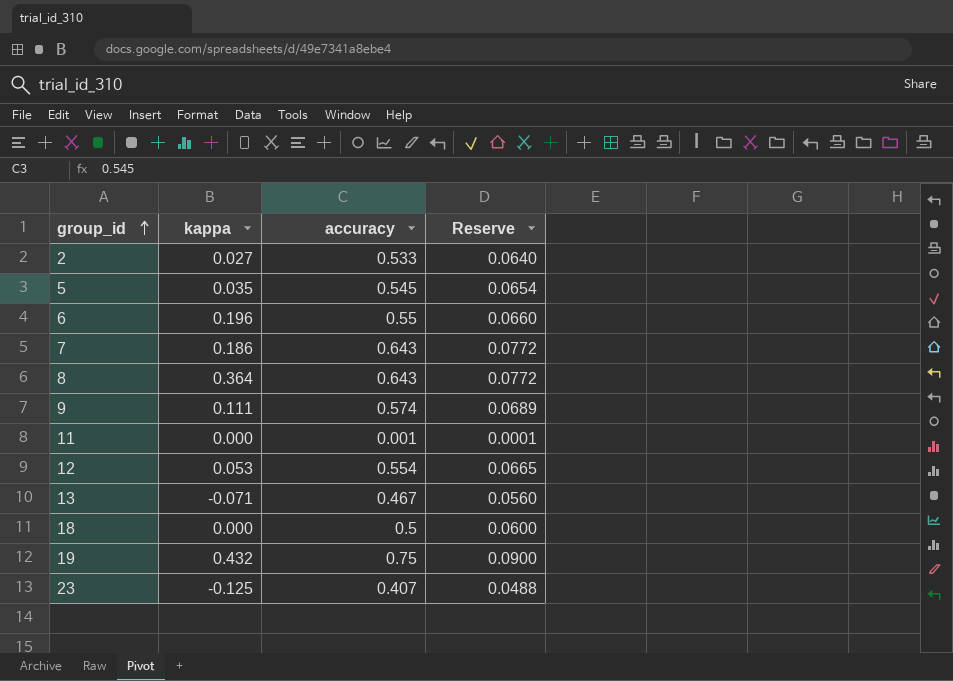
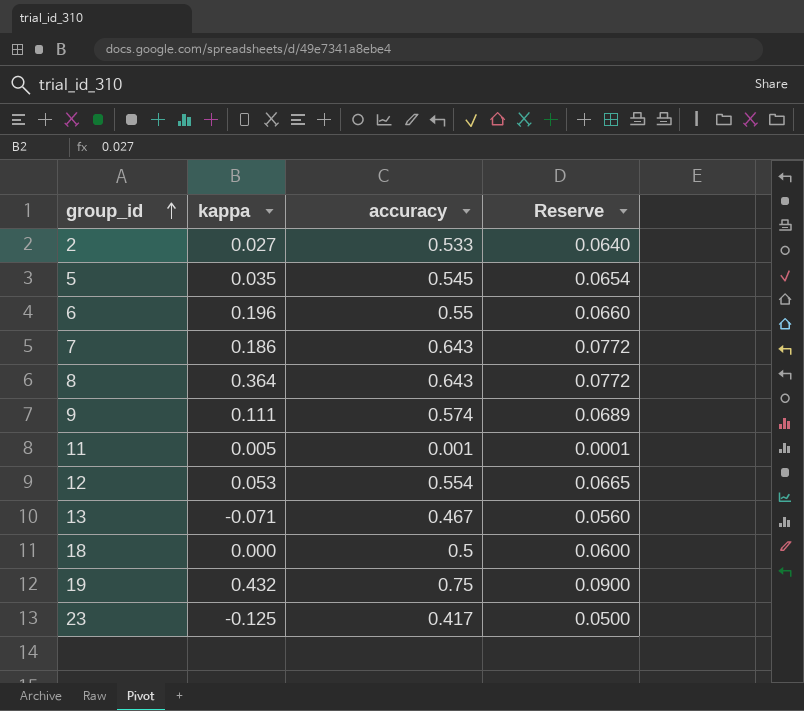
11 | kappa: 0.000 -> 0.005
23 | accuracy: 0.407 -> 0.417
23 | Reserve: 0.0488 -> 0.0500

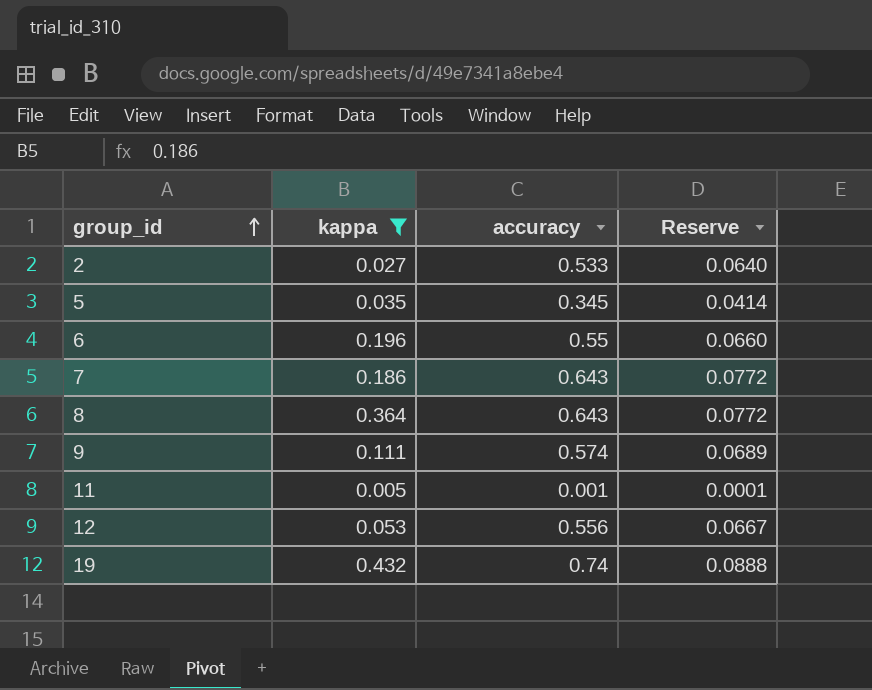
filter: none -> kappa >= 0.005
5 | accuracy: 0.545 -> 0.345
5 | Reserve: 0.0654 -> 0.0414
12 | accuracy: 0.554 -> 0.556
12 | Reserve: 0.0665 -> 0.0667
19 | accuracy: 0.75 -> 0.74
19 | Reserve: 0.0900 -> 0.0888

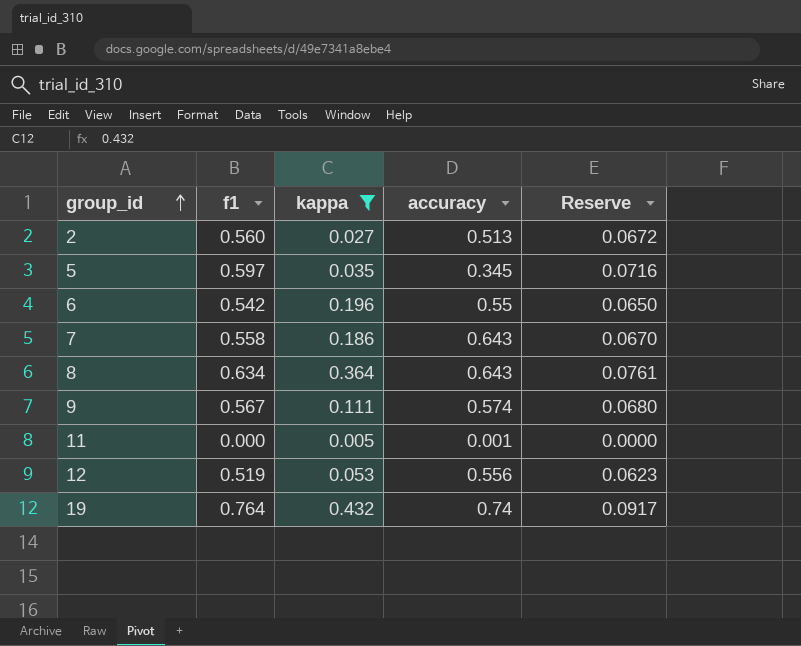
column f1 | position: none -> 2
column Reserve | formula: [accuracy] * 0.12 -> [f1] * 0.12
2 | accuracy: 0.533 -> 0.513

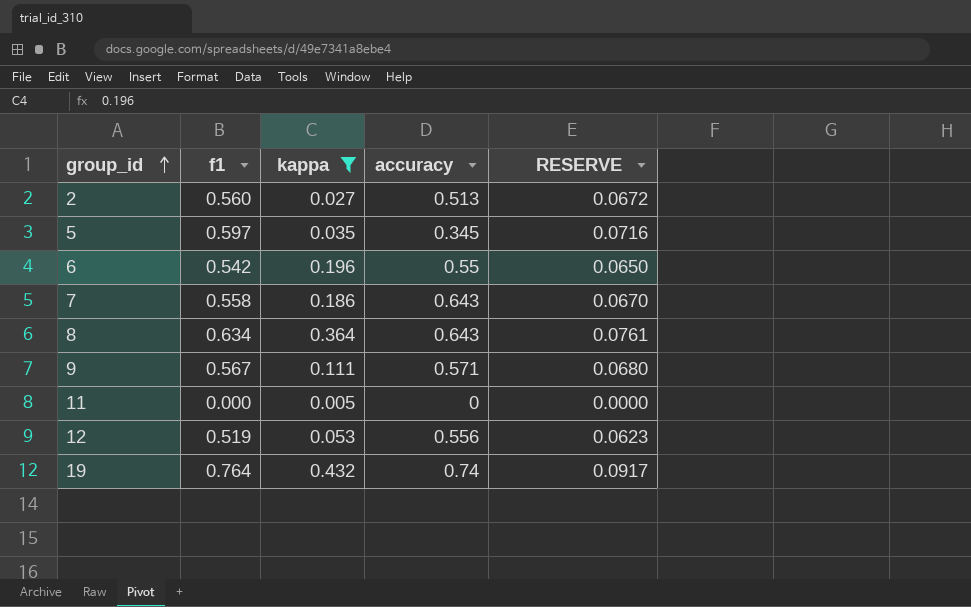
column name: Reserve -> RESERVE
9 | accuracy: 0.574 -> 0.571
11 | accuracy: 0.001 -> 0

